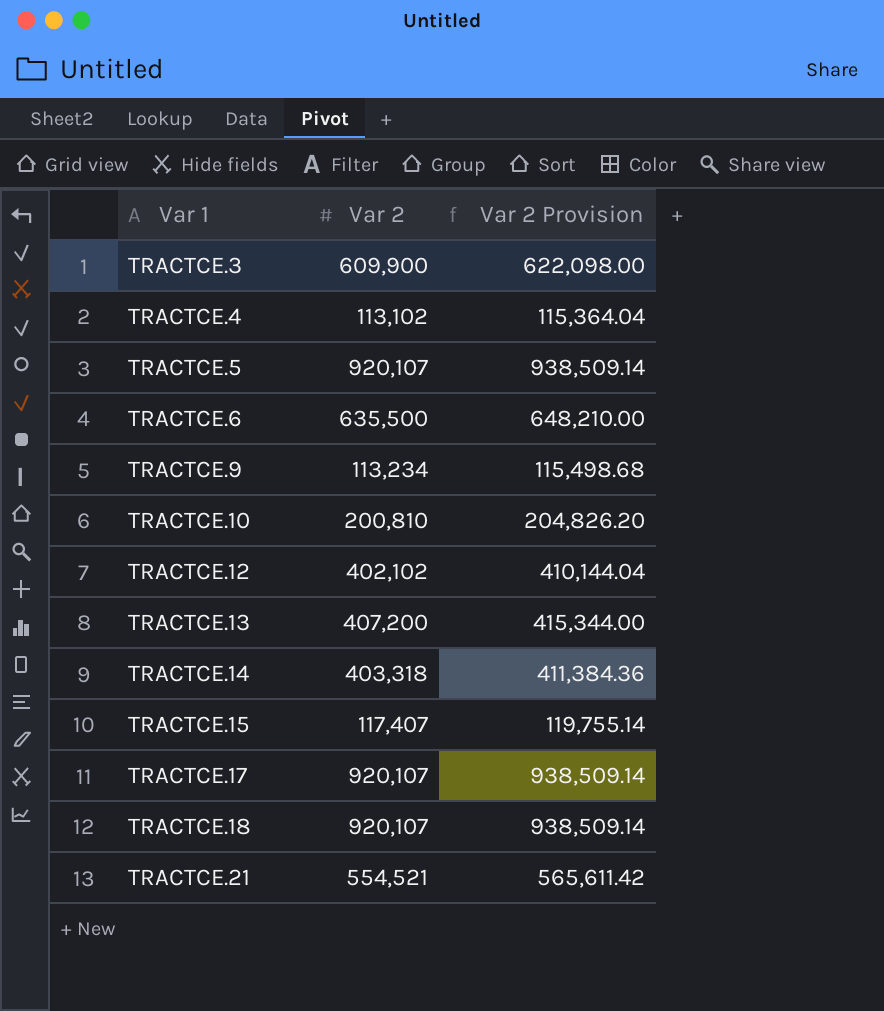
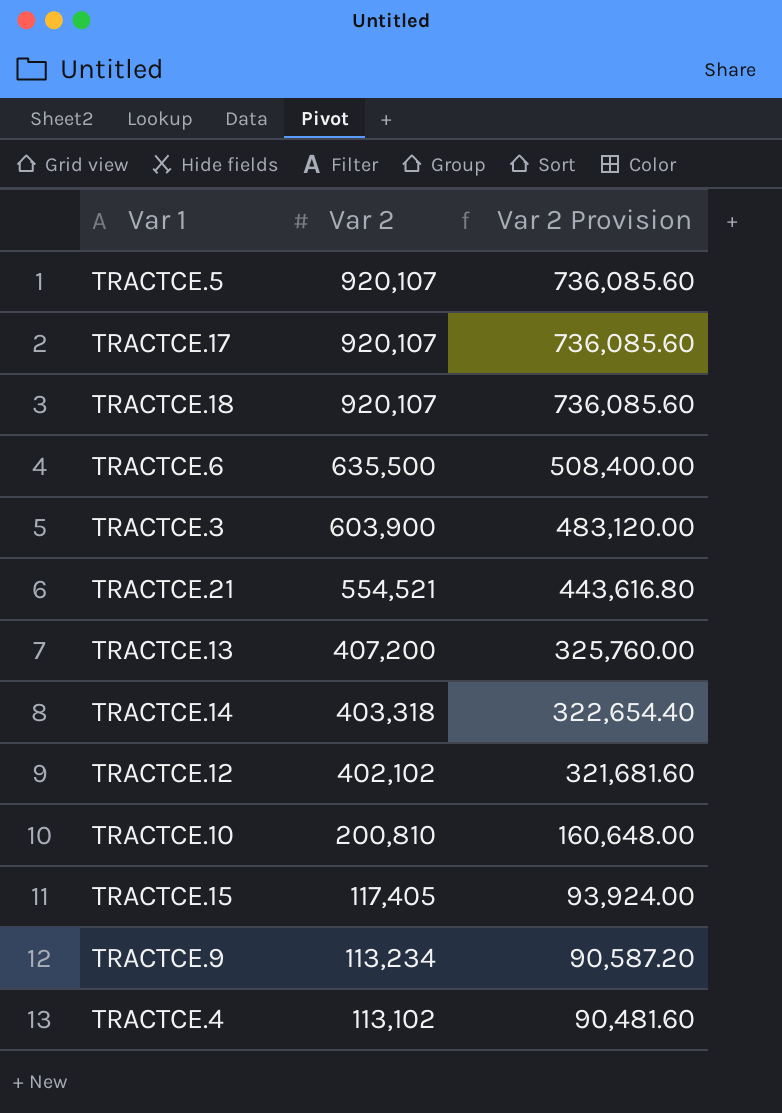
row order: Var 1 ascending -> Var 2 descending
column Var 2 Provision | formula: [Var 2] * 1.02 -> [Var 2] * 0.8
TRACTCE.3 | Var 2: 609,900 -> 603,900
TRACTCE.15 | Var 2: 117,407 -> 117,405

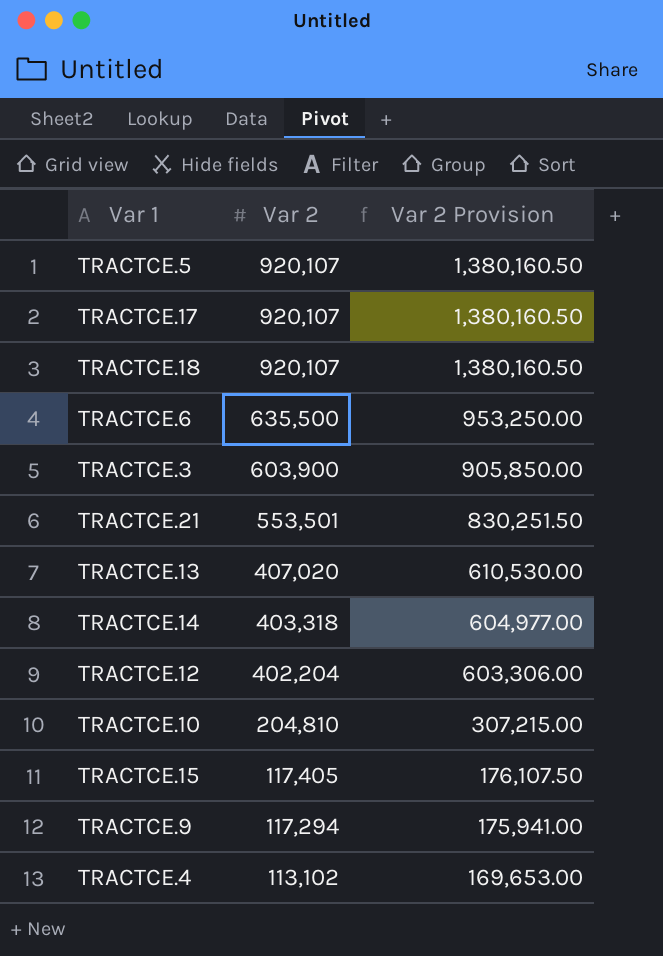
column Var 2 Provision | formula: [Var 2] * 0.8 -> [Var 2] * 1.5
TRACTCE.21 | Var 2: 554,521 -> 553,501
TRACTCE.13 | Var 2: 407,200 -> 407,020
TRACTCE.12 | Var 2: 402,102 -> 402,204
TRACTCE.10 | Var 2: 200,810 -> 204,810
TRACTCE.9 | Var 2: 113,234 -> 117,294

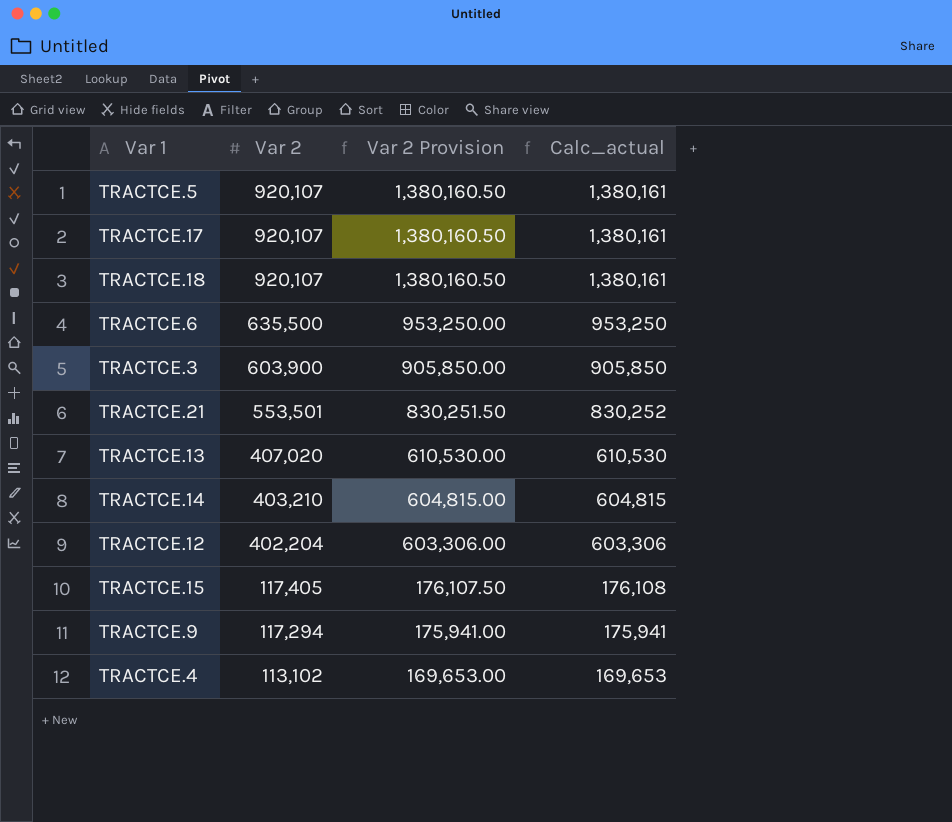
column Calc_actual | formula: none -> [Var 2] * 1.5
row TRACTCE.10: 204,810 | 307,215.00 -> none
TRACTCE.14 | Var 2: 403,318 -> 403,210
TRACTCE.14 | Var 2 Provision: 604,977.00 -> 604,815.00

